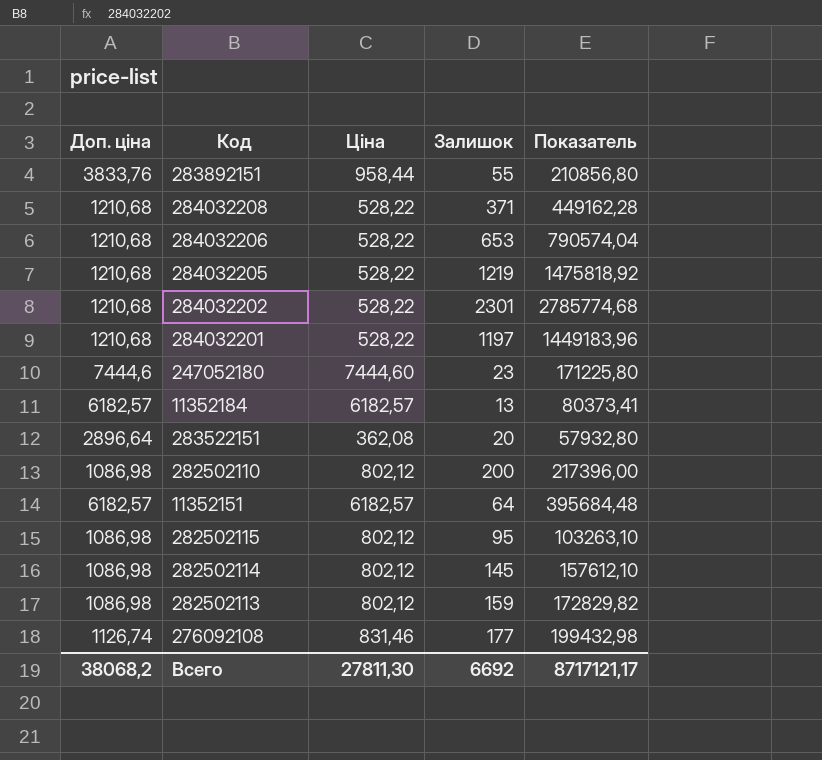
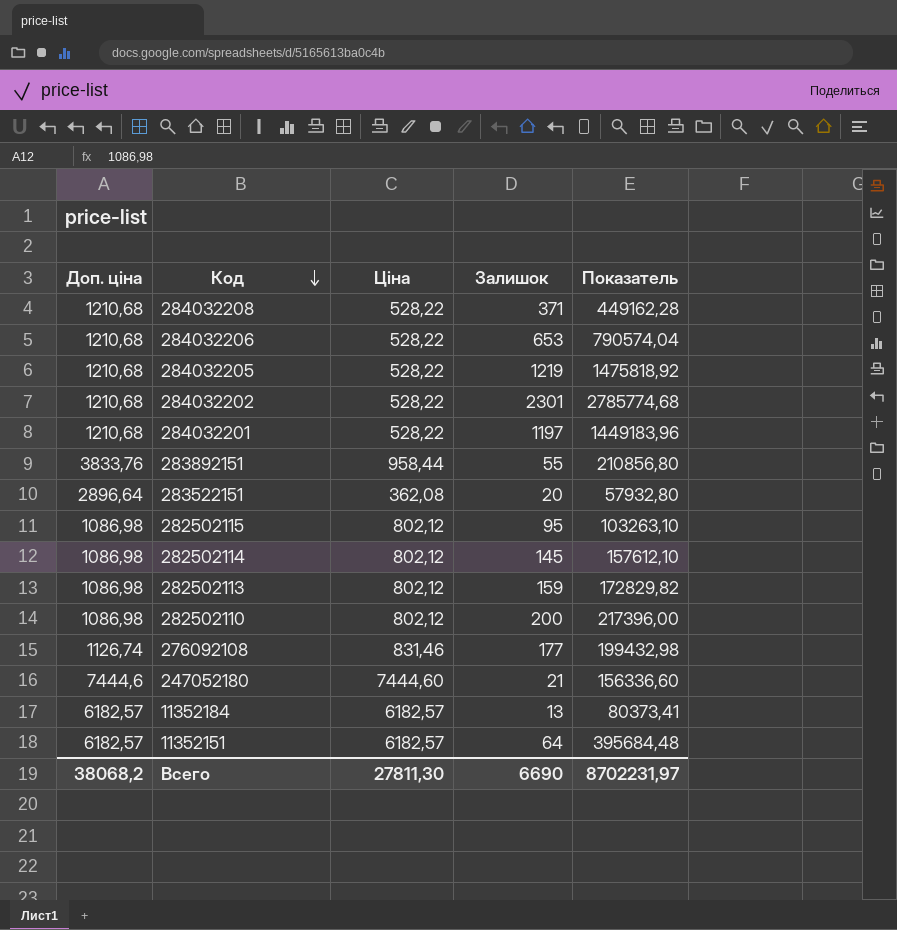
row order: none -> Код descending
247052180 | Залишок: 23 -> 21
247052180 | Показатель: 171225,80 -> 156336,60
Всего | Залишок: 6692 -> 6690
Всего | Показатель: 8717121,17 -> 8702231,97

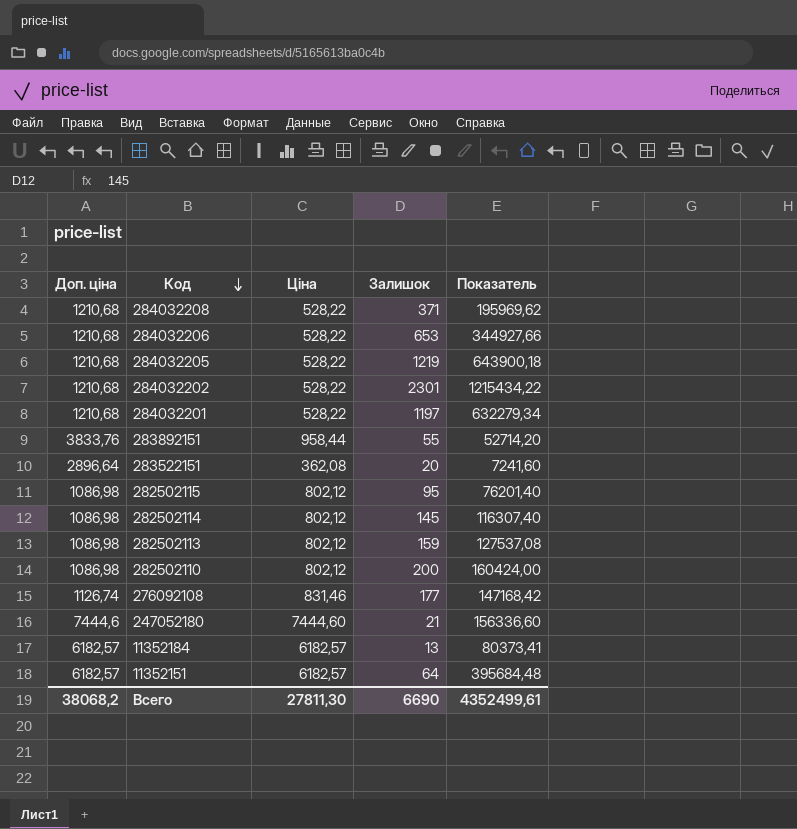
column Показатель | formula: [Доп. ціна] * [Залишок] -> [Ціна] * [Залишок]
Всего | Показатель: 8702231,97 -> 4352499,61

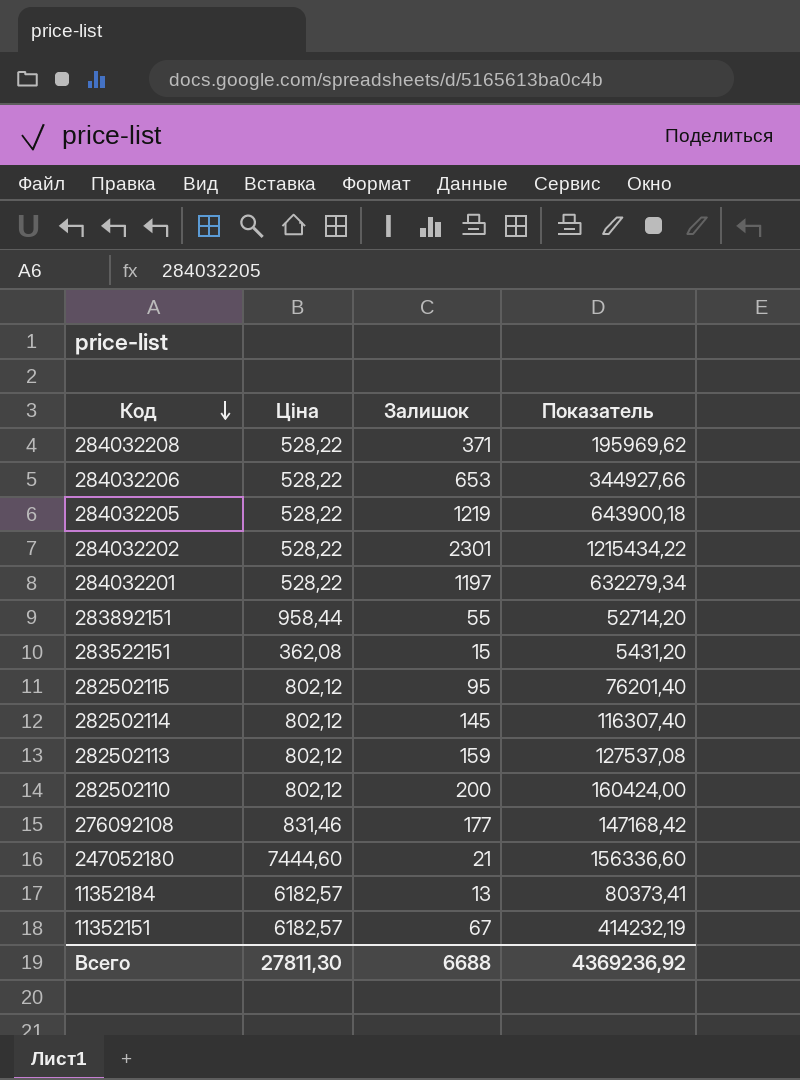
column Доп. ціна | position: 1 -> none
283522151 | Залишок: 20 -> 15
283522151 | Показатель: 7241,60 -> 5431,20
11352151 | Залишок: 64 -> 67
11352151 | Показатель: 395684,48 -> 414232,19
Всего | Залишок: 6690 -> 6688
Всего | Показатель: 4352499,61 -> 4369236,92

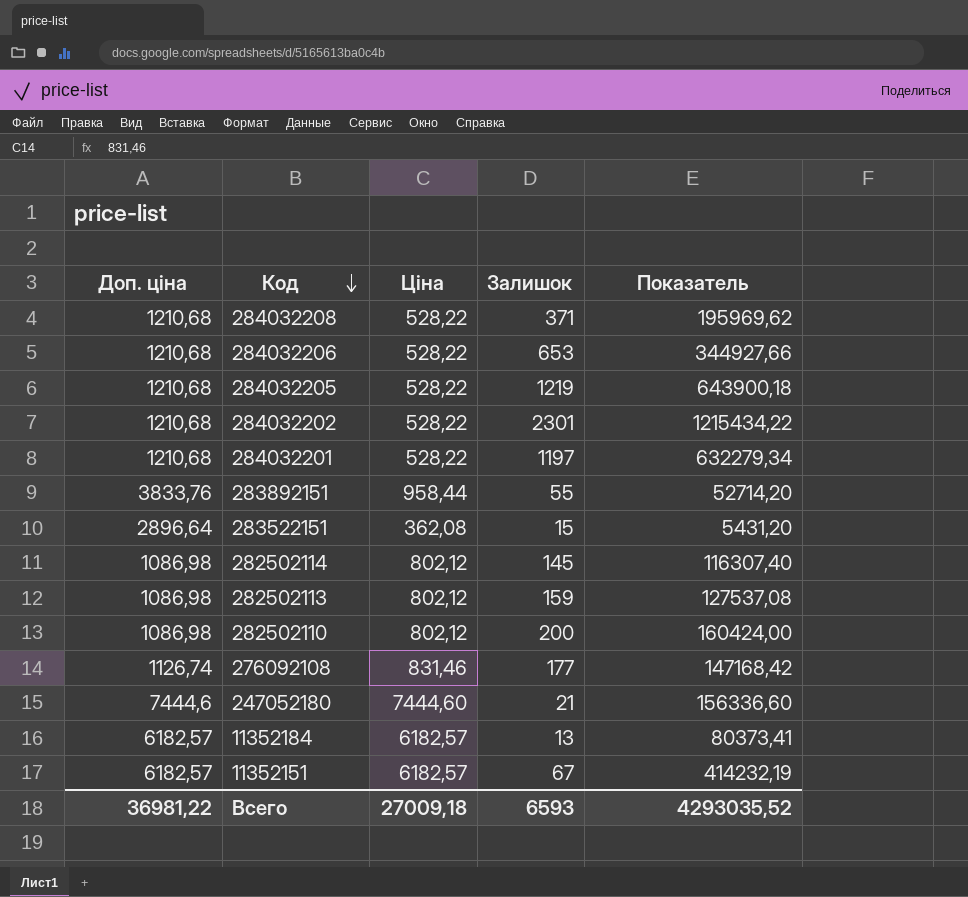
column Доп. ціна | position: none -> 1
row 282502115: 802,12 | 95 | 76201,40 -> none
Всего | Ціна: 27811,30 -> 27009,18
Всего | Залишок: 6688 -> 6593
Всего | Показатель: 4369236,92 -> 4293035,52

